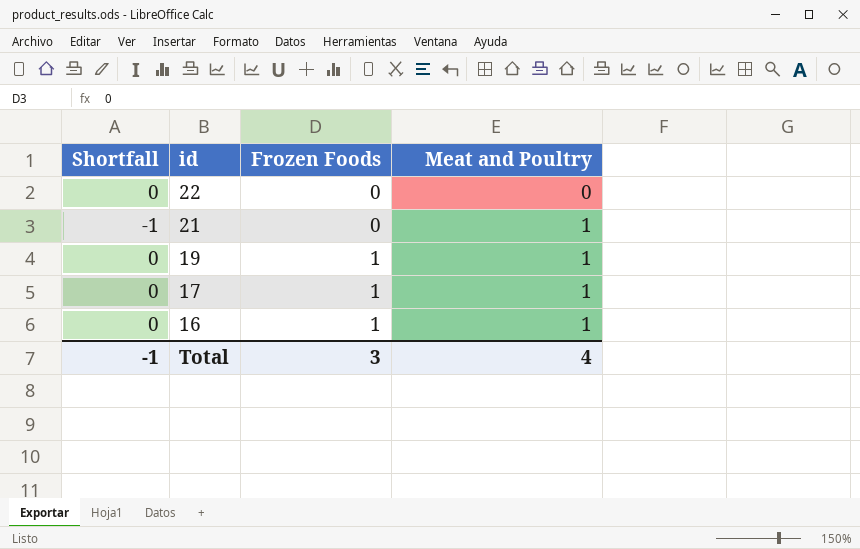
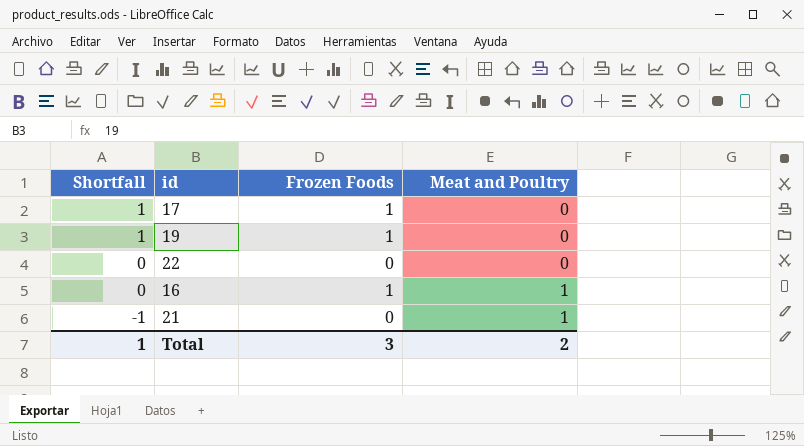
row order: id descending -> Shortfall descending
17 | Shortfall: 0 -> 1
17 | Meat and Poultry: 1 -> 0
19 | Shortfall: 0 -> 1
19 | Meat and Poultry: 1 -> 0
Total | Shortfall: -1 -> 1
Total | Meat and Poultry: 4 -> 2

